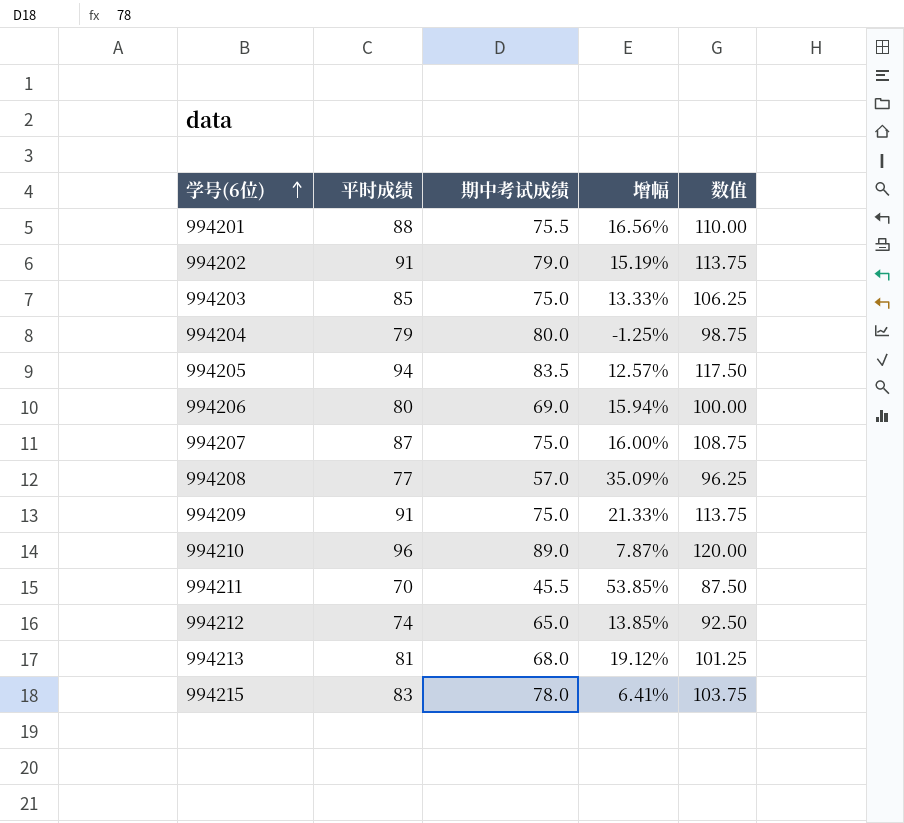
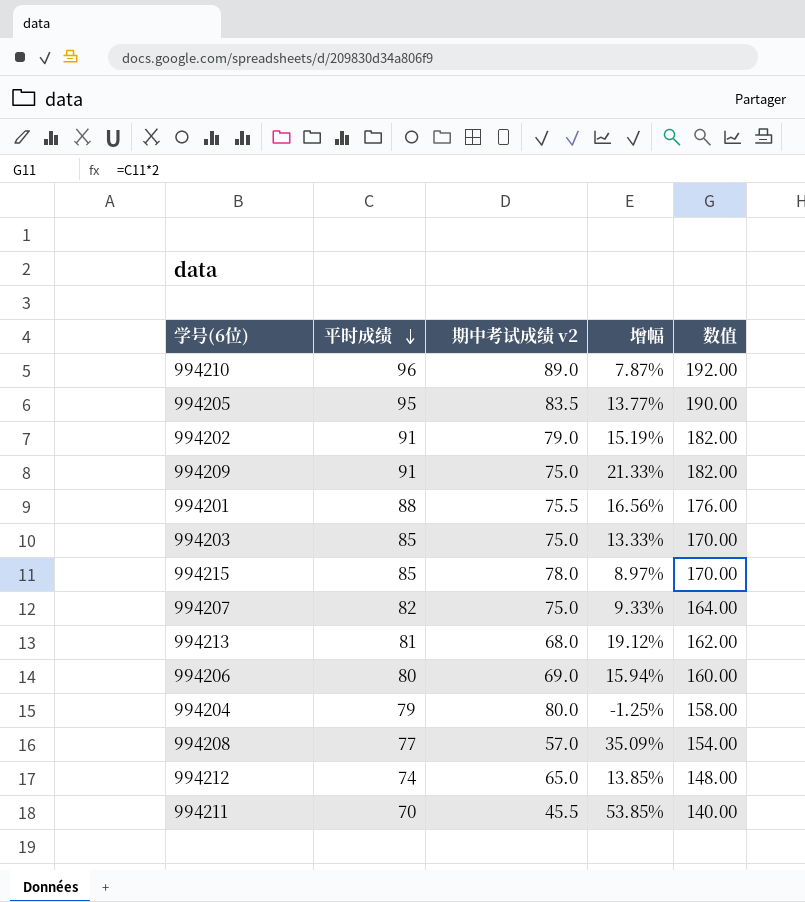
row order: 学号(6位) ascending -> 平时成绩 descending
column name: 期中考试成绩 -> 期中考试成绩 v2
column 数值 | formula: [平时成绩] * 1.25 -> [平时成绩] * 2
994205 | 平时成绩: 94 -> 95
994205 | 增幅: 12.57% -> 13.77%
994215 | 平时成绩: 83 -> 85
994215 | 增幅: 6.41% -> 8.97%
994207 | 平时成绩: 87 -> 82
994207 | 增幅: 16.00% -> 9.33%

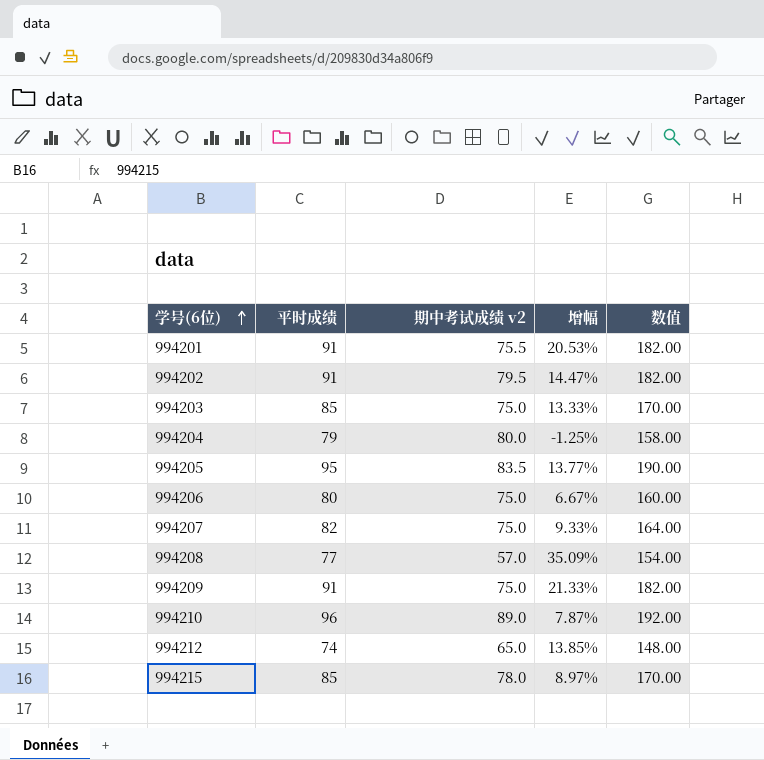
row order: 平时成绩 descending -> 学号(6位) ascending
row 994213: 81 | 68.0 | 19.12% | 162.00 -> none
row 994211: 70 | 45.5 | 53.85% | 140.00 -> none
994201 | 平时成绩: 88 -> 91
994201 | 增幅: 16.56% -> 20.53%
994201 | 数值: 176.00 -> 182.00
994202 | 期中考试成绩 v2: 79.0 -> 79.5
994202 | 增幅: 15.19% -> 14.47%
994206 | 期中考试成绩 v2: 69.0 -> 75.0
994206 | 增幅: 15.94% -> 6.67%

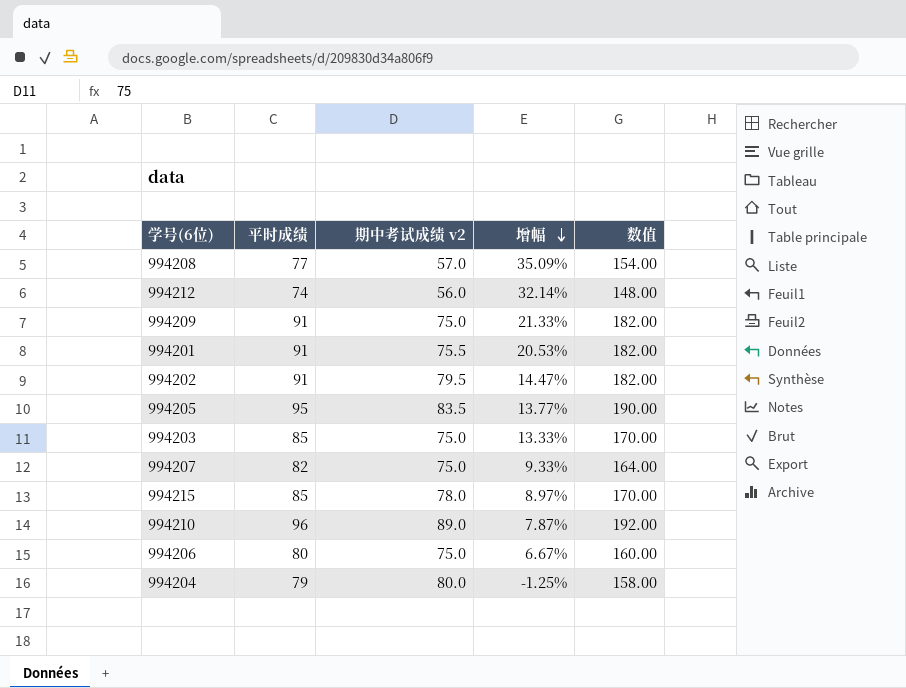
row order: 学号(6位) ascending -> 增幅 descending
994212 | 期中考试成绩 v2: 65.0 -> 56.0
994212 | 增幅: 13.85% -> 32.14%

